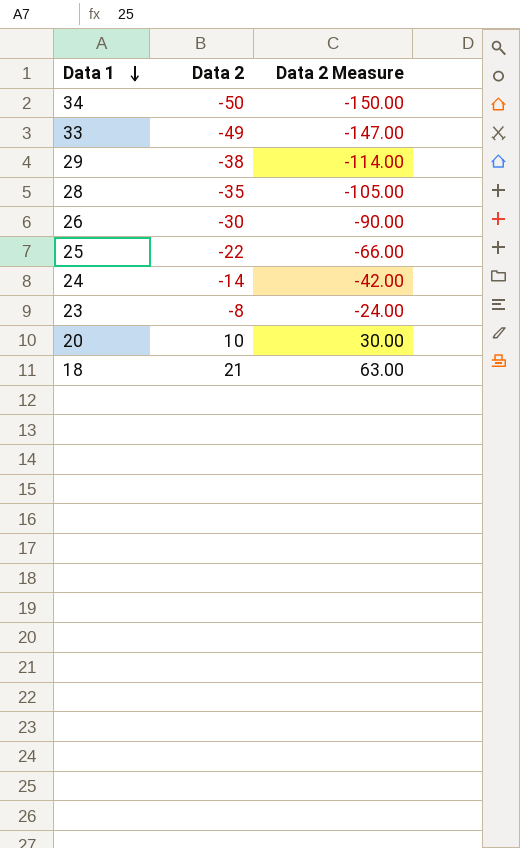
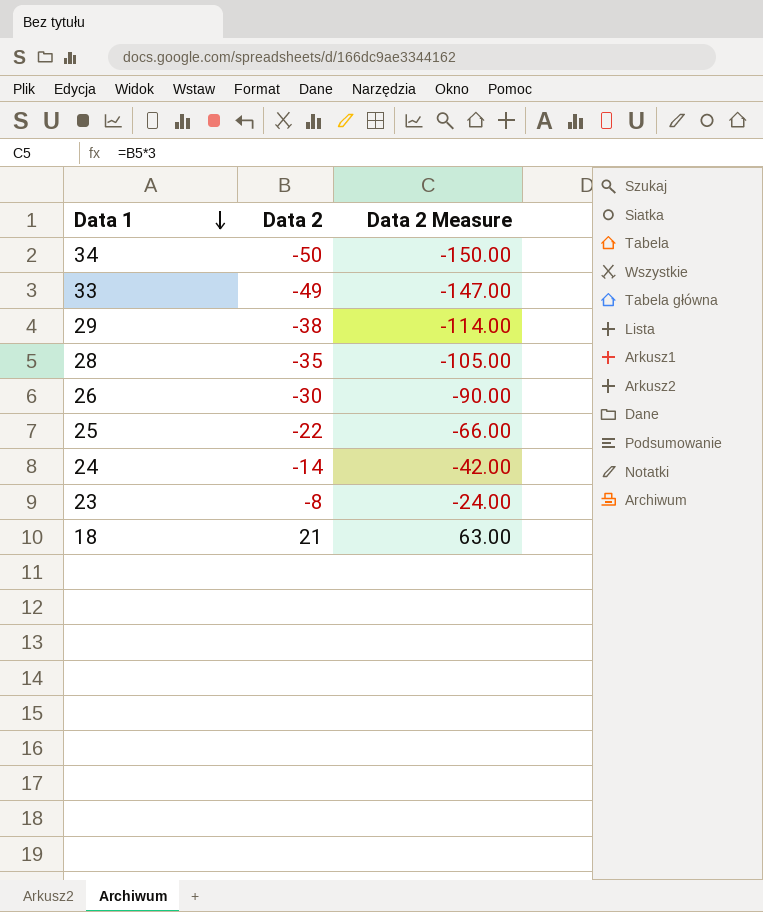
row 20: 10 | 30.00 -> none

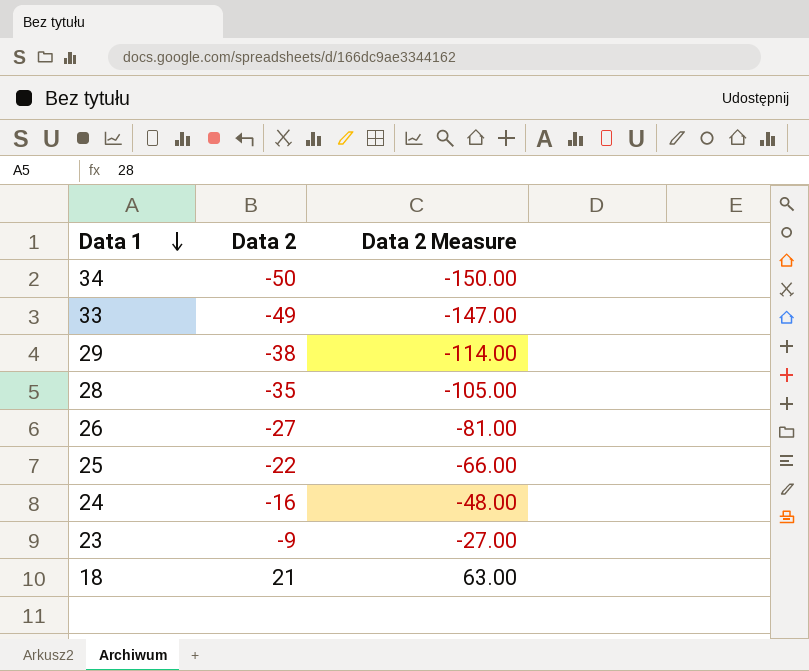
26 | Data 2: -30 -> -27
26 | Data 2 Measure: -90.00 -> -81.00
24 | Data 2: -14 -> -16
24 | Data 2 Measure: -42.00 -> -48.00
23 | Data 2: -8 -> -9
23 | Data 2 Measure: -24.00 -> -27.00

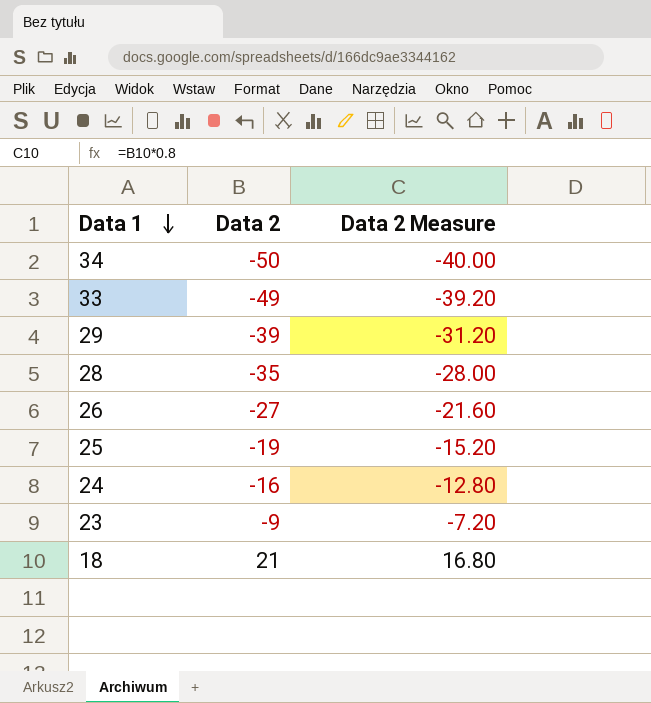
column Data 2 Measure | formula: [Data 2] * 3 -> [Data 2] * 0.8
29 | Data 2: -38 -> -39
25 | Data 2: -22 -> -19

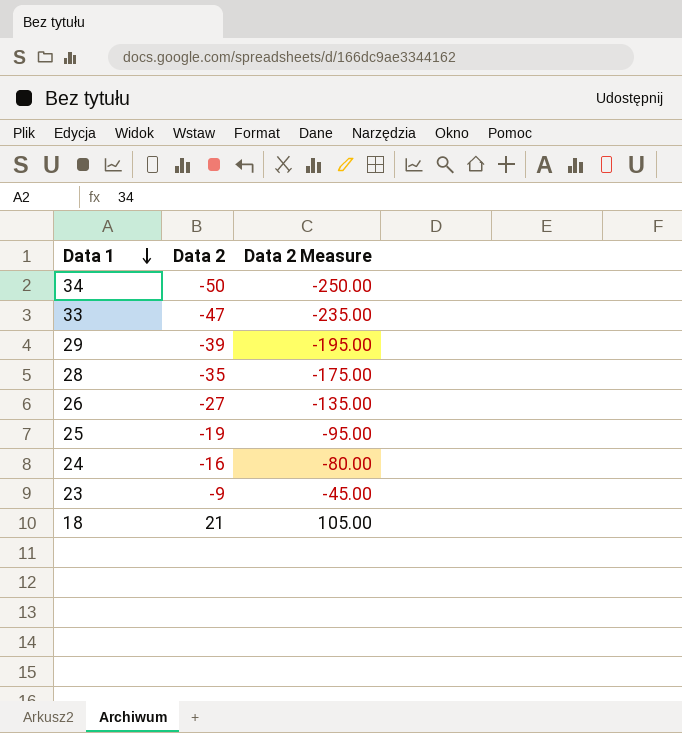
column Data 2 Measure | formula: [Data 2] * 0.8 -> [Data 2] * 5
33 | Data 2: -49 -> -47

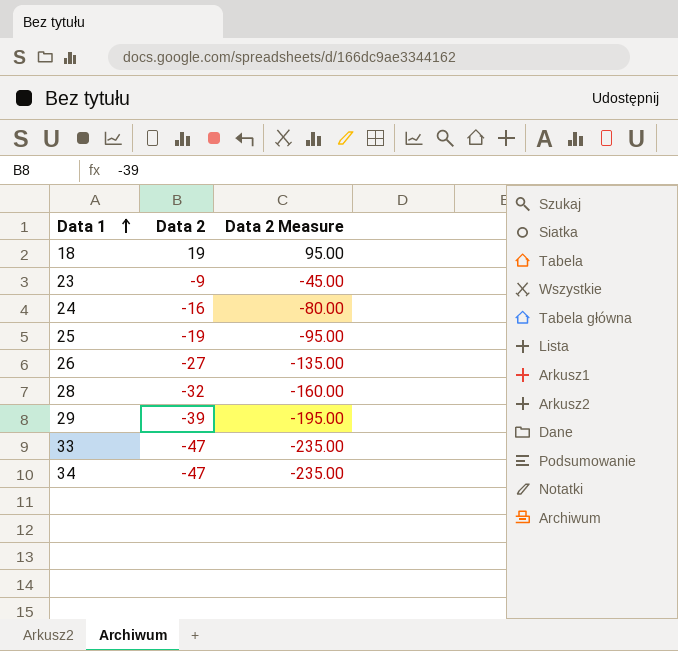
row order: Data 1 descending -> Data 1 ascending
18 | Data 2: 21 -> 19
18 | Data 2 Measure: 105.00 -> 95.00
28 | Data 2: -35 -> -32
28 | Data 2 Measure: -175.00 -> -160.00
34 | Data 2: -50 -> -47
34 | Data 2 Measure: -250.00 -> -235.00

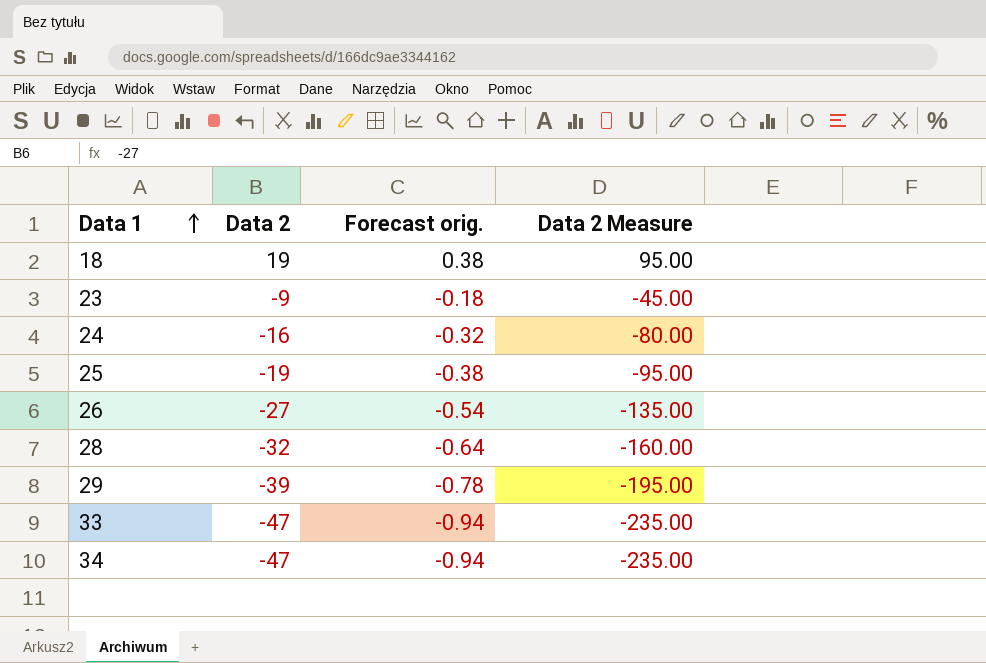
column Forecast orig. | formula: none -> [Data 2] * 0.02

